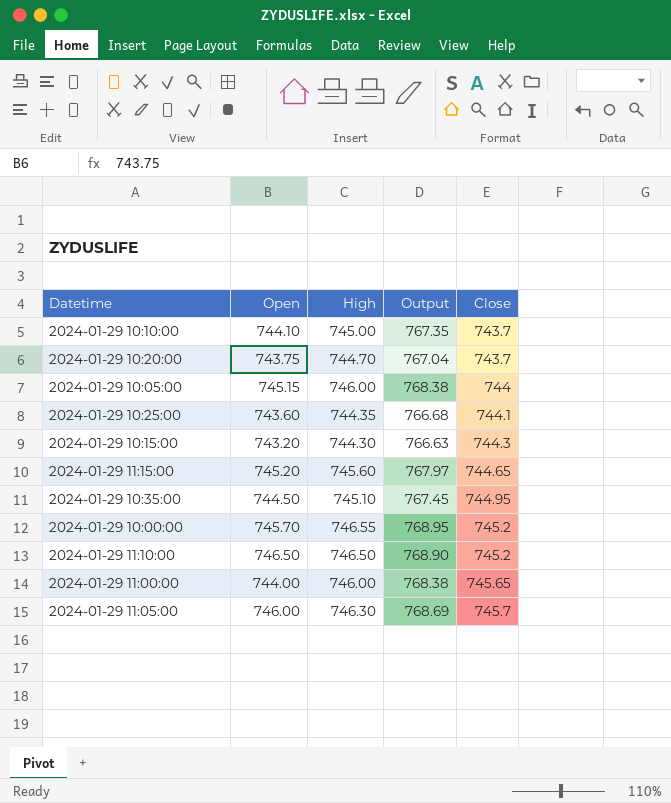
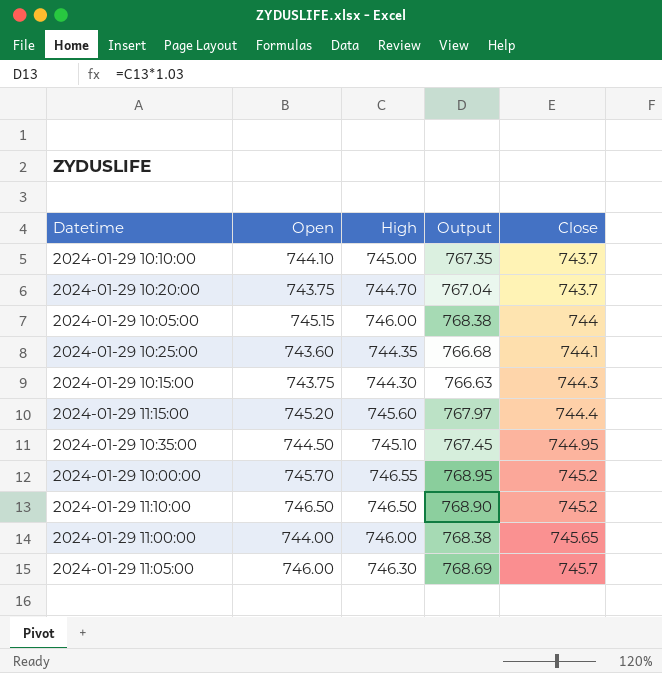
2024-01-29 10:15:00 | Open: 743.20 -> 743.75
2024-01-29 11:15:00 | Close: 744.65 -> 744.4

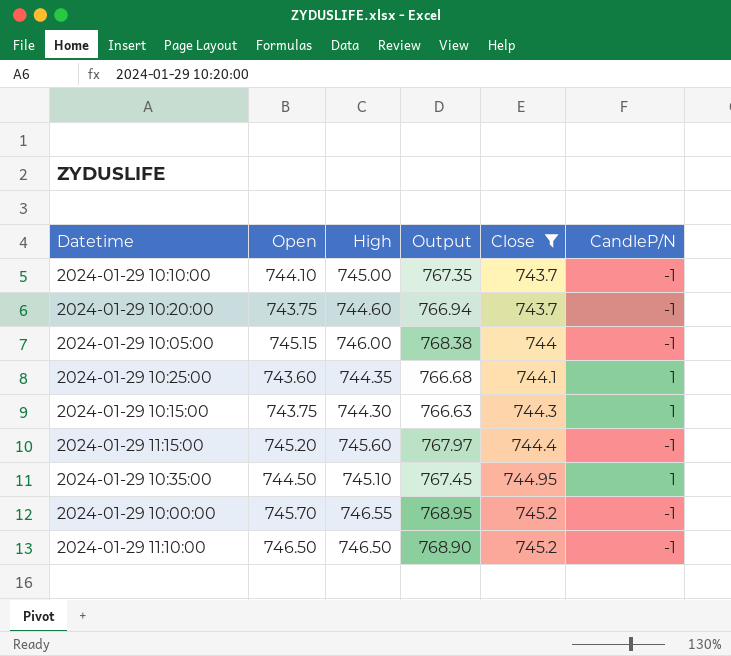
filter: none -> Close <= 745.2
column CandleP/N | position: none -> 6
2024-01-29 10:20:00 | High: 744.70 -> 744.60
2024-01-29 10:20:00 | Output: 767.04 -> 766.94

